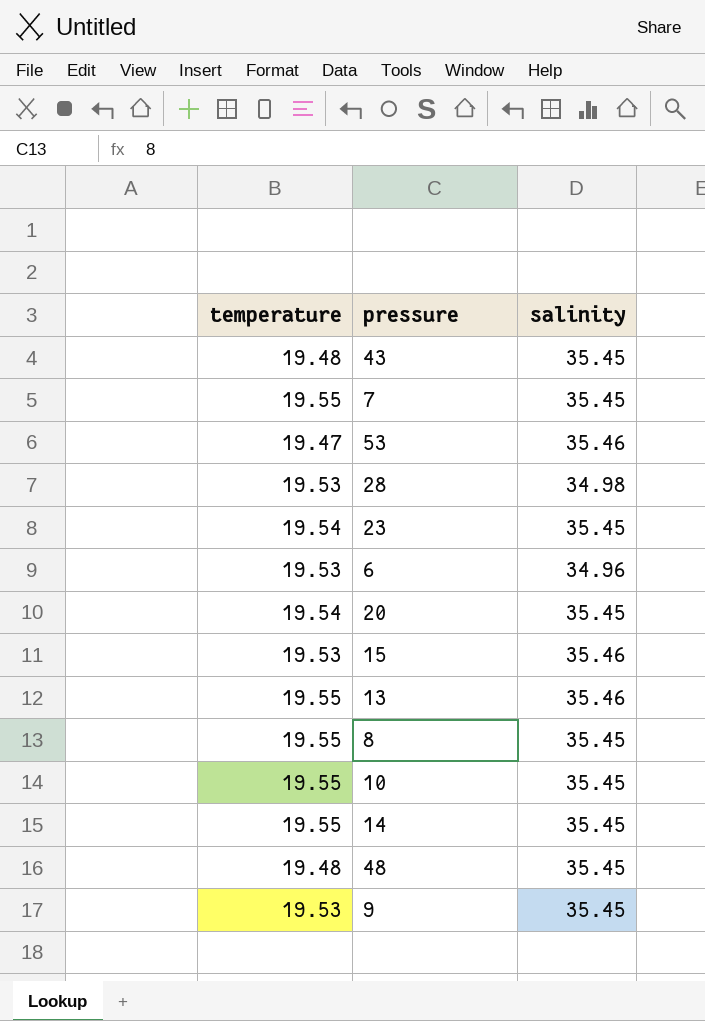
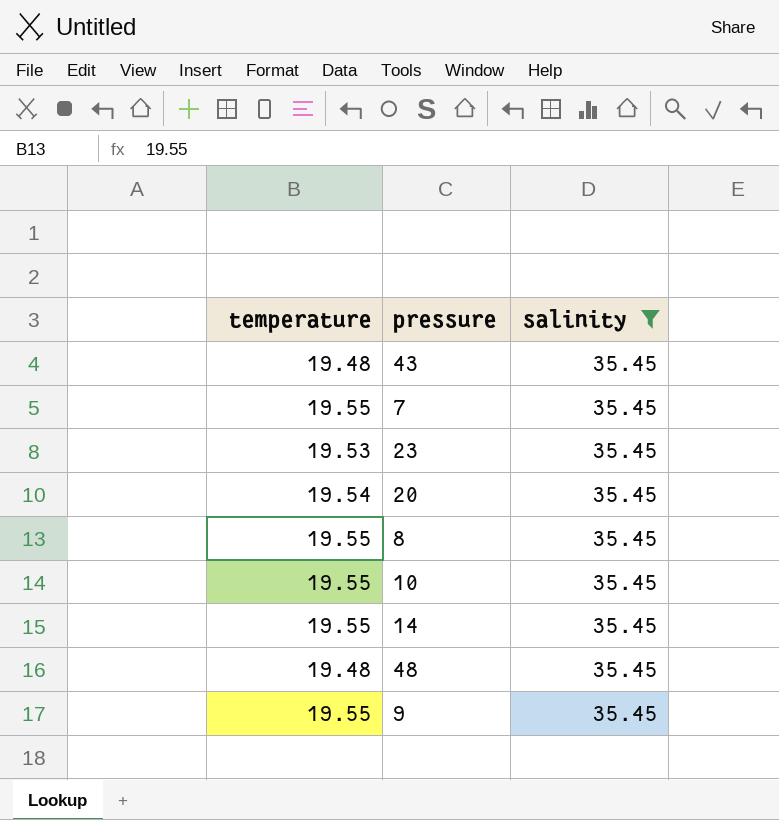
filter: none -> salinity = 35.45
23 | temperature: 19.54 -> 19.53
9 | temperature: 19.53 -> 19.55

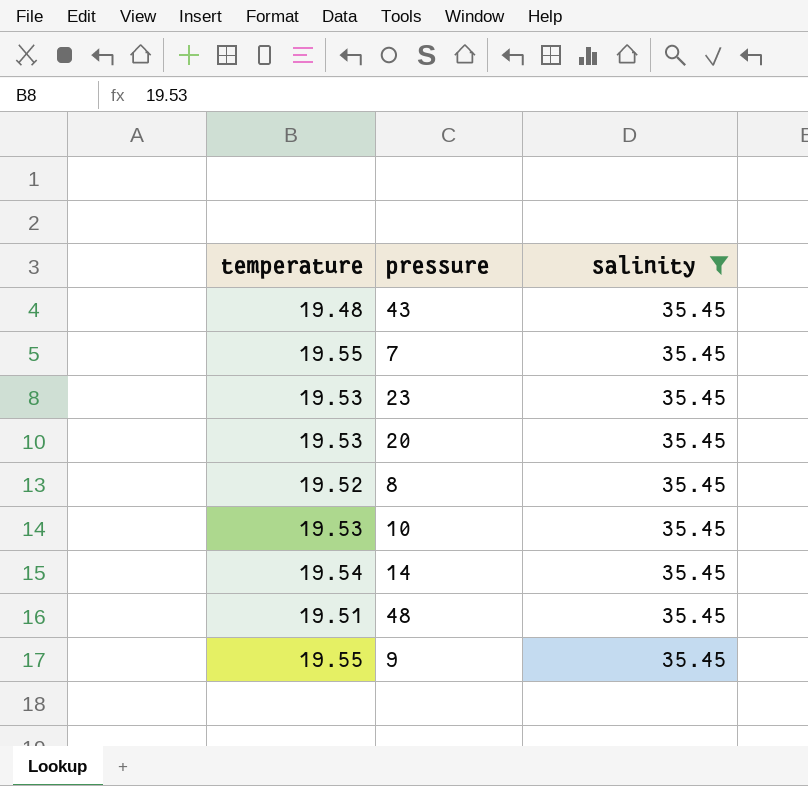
20 | temperature: 19.54 -> 19.53
8 | temperature: 19.55 -> 19.52
10 | temperature: 19.55 -> 19.53
14 | temperature: 19.55 -> 19.54
48 | temperature: 19.48 -> 19.51

